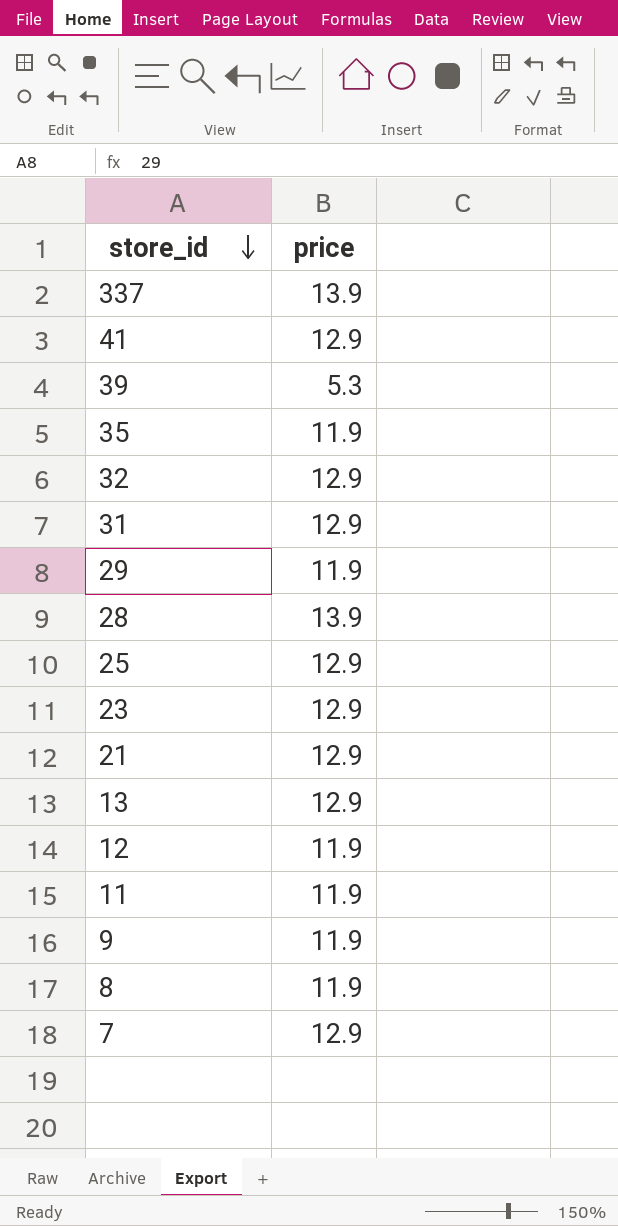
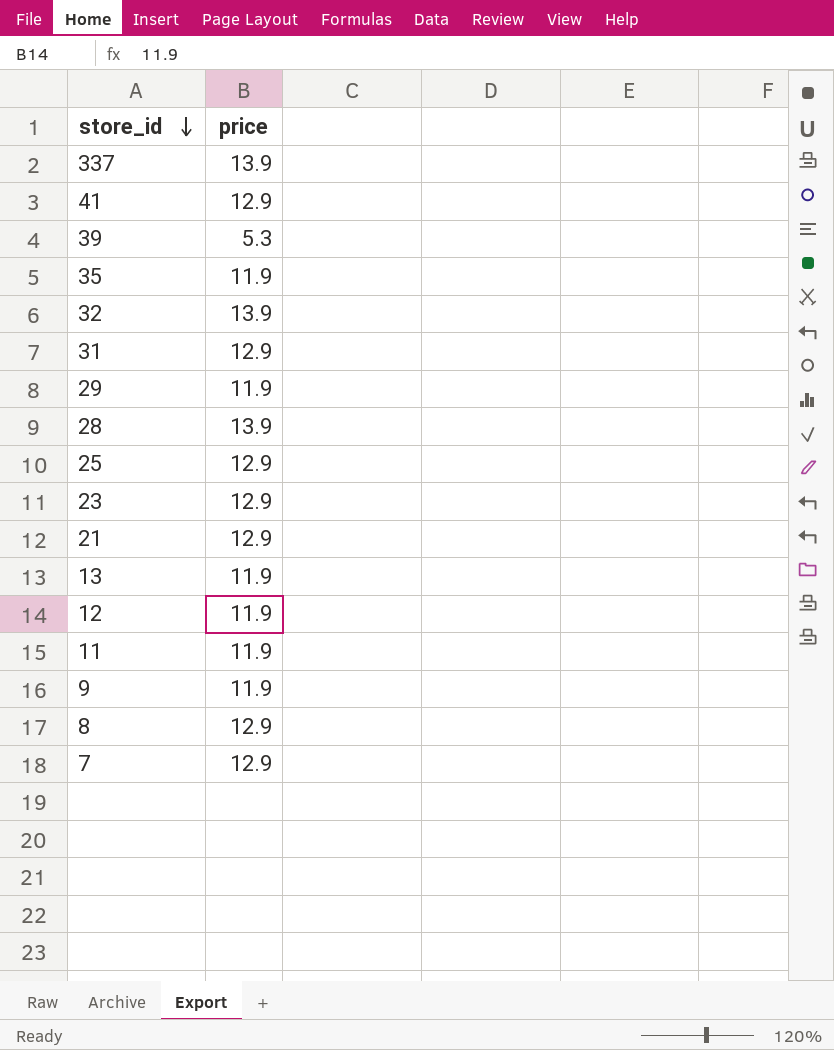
32 | price: 12.9 -> 13.9
13 | price: 12.9 -> 11.9
8 | price: 11.9 -> 12.9

